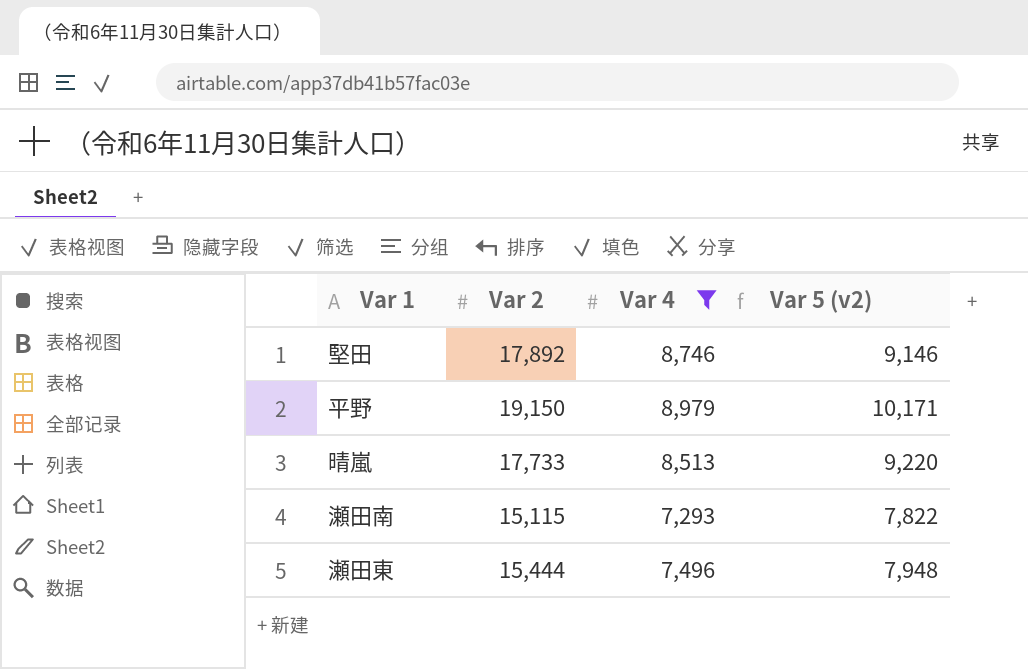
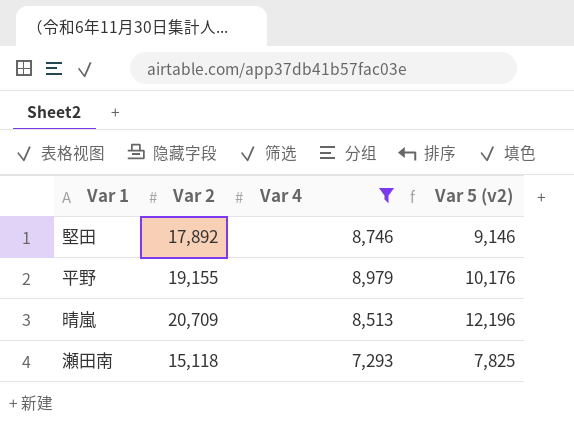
row 瀬田東: 15,444 | 7,496 | 7,948 -> none
平野 | Var 2: 19,150 -> 19,155
平野 | Var 5 (v2): 10,171 -> 10,176
晴嵐 | Var 2: 17,733 -> 20,709
晴嵐 | Var 5 (v2): 9,220 -> 12,196
瀬田南 | Var 2: 15,115 -> 15,118
瀬田南 | Var 5 (v2): 7,822 -> 7,825

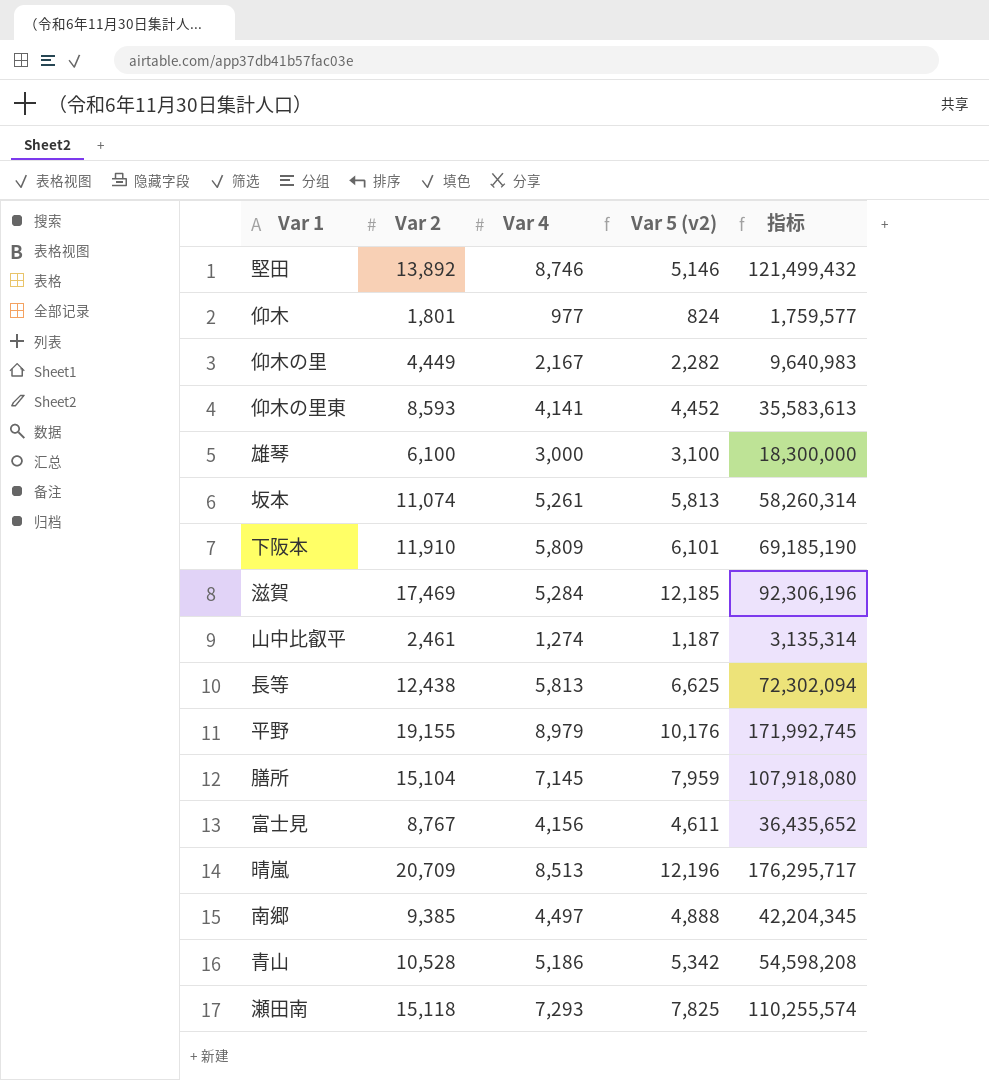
filter: Var 4 >= 7,293 -> none
column 指标 | formula: none -> [Var 2] * [Var 4]
堅田 | Var 2: 17,892 -> 13,892
堅田 | Var 5 (v2): 9,146 -> 5,146

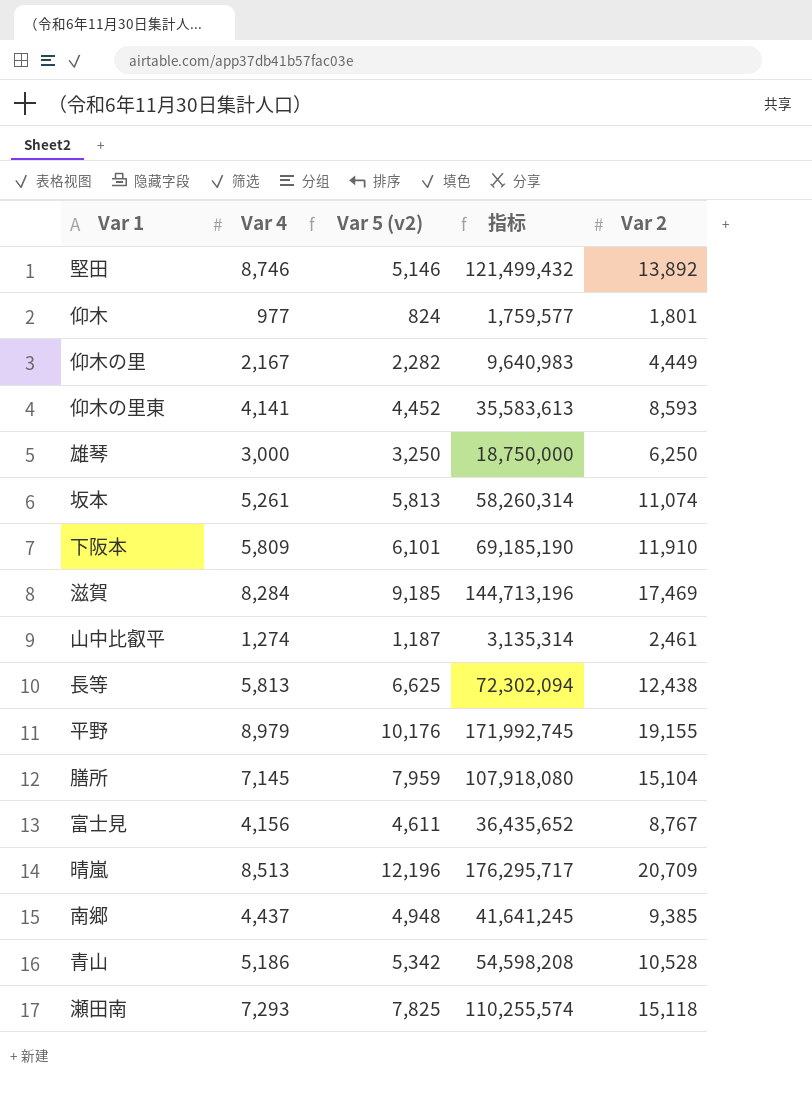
column Var 2 | position: 2 -> 5
雄琴 | Var 5 (v2): 3,100 -> 3,250
雄琴 | 指标: 18,300,000 -> 18,750,000
雄琴 | Var 2: 6,100 -> 6,250
滋賀 | Var 4: 5,284 -> 8,284
滋賀 | Var 5 (v2): 12,185 -> 9,185
滋賀 | 指标: 92,306,196 -> 144,713,196
南郷 | Var 4: 4,497 -> 4,437
南郷 | Var 5 (v2): 4,888 -> 4,948
南郷 | 指标: 42,204,345 -> 41,641,245

